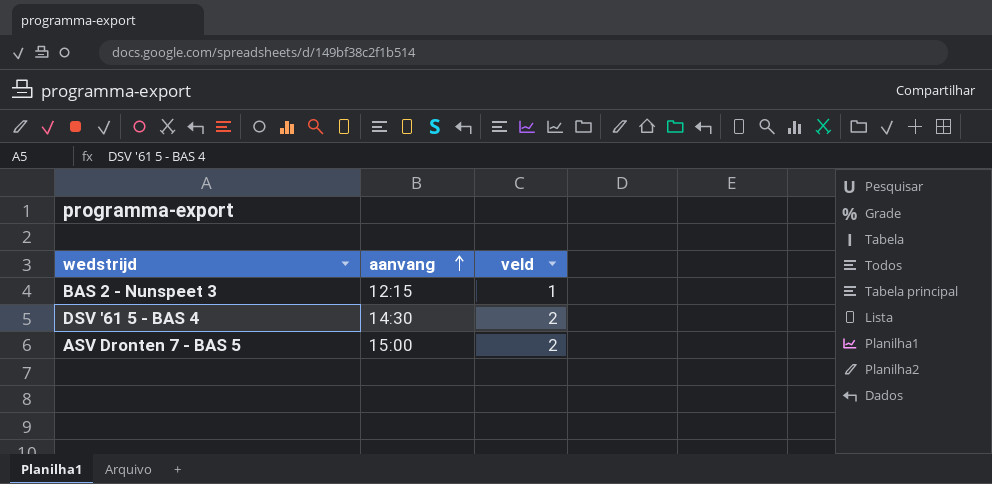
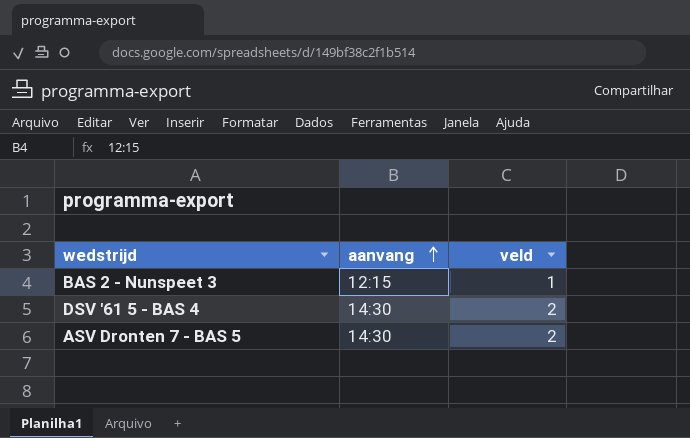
ASV Dronten 7 - BAS 5 | aanvang: 15:00 -> 14:30

